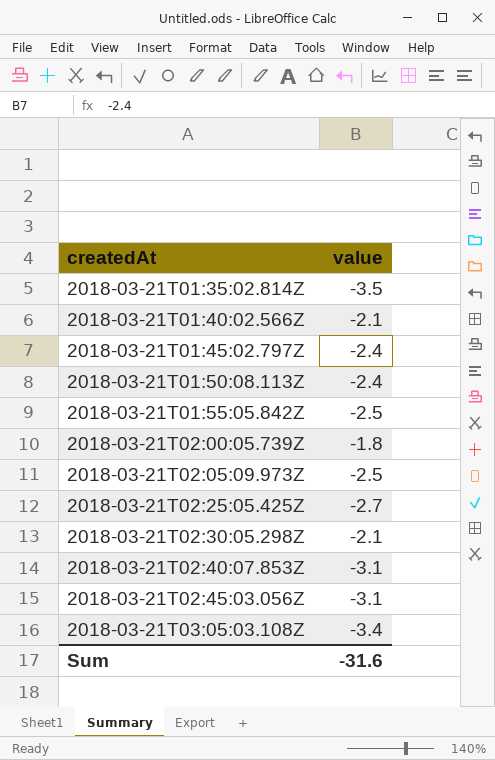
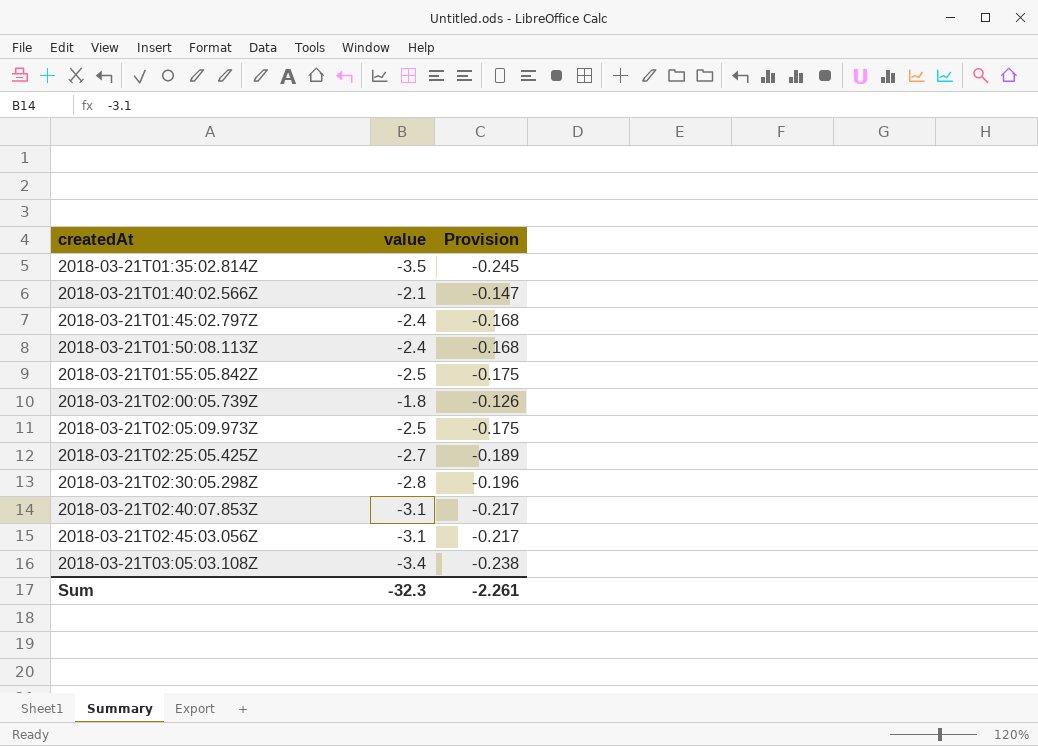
column Provision | formula: none -> [value] * 0.07
2018-03-21T02:30:05.298Z | value: -2.1 -> -2.8
Sum | value: -31.6 -> -32.3

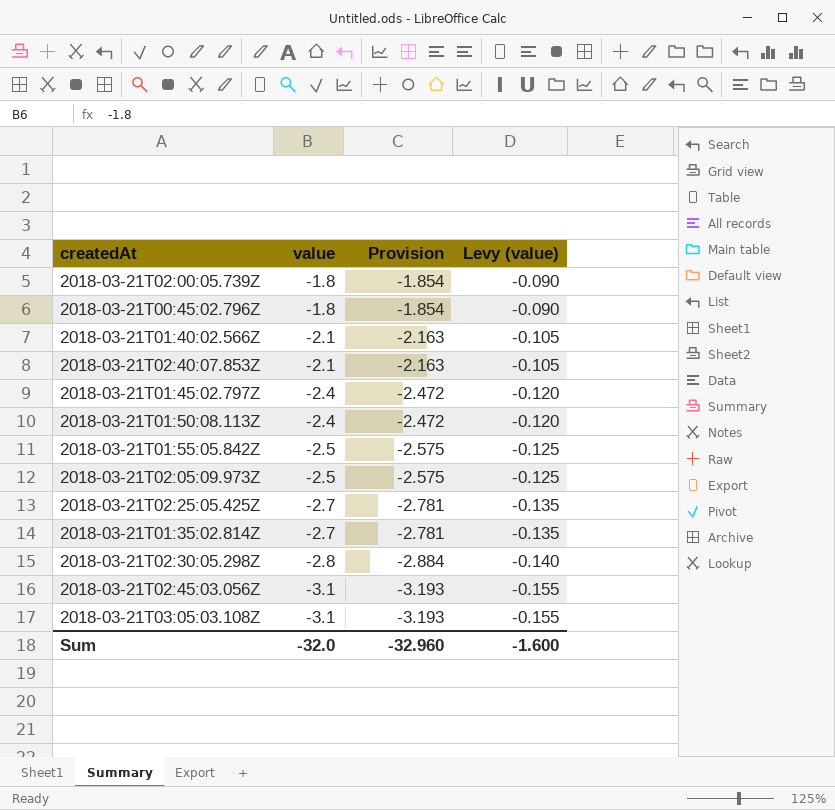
row order: createdAt ascending -> value descending
column Provision | formula: [value] * 0.07 -> [value] * 1.03
column Levy (value) | formula: none -> [value] * 0.05
row 2018-03-21T00:45:02.796Z: none -> -1.8 | -1.854 | -0.090
2018-03-21T02:40:07.853Z | value: -3.1 -> -2.1
2018-03-21T01:35:02.814Z | value: -3.5 -> -2.7
2018-03-21T03:05:03.108Z | value: -3.4 -> -3.1
Sum | value: -32.3 -> -32.0
Sum | Provision: -2.261 -> -32.960

